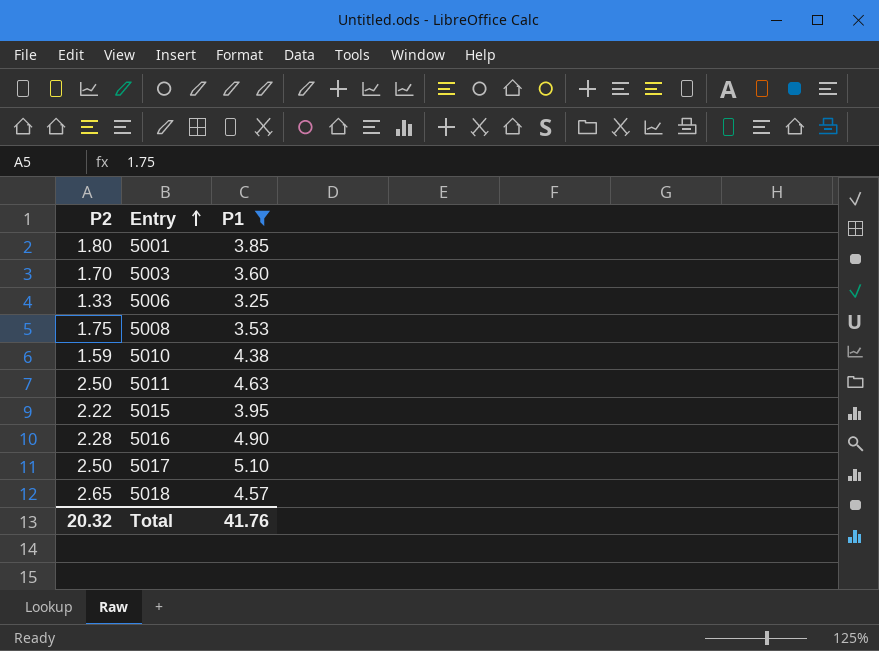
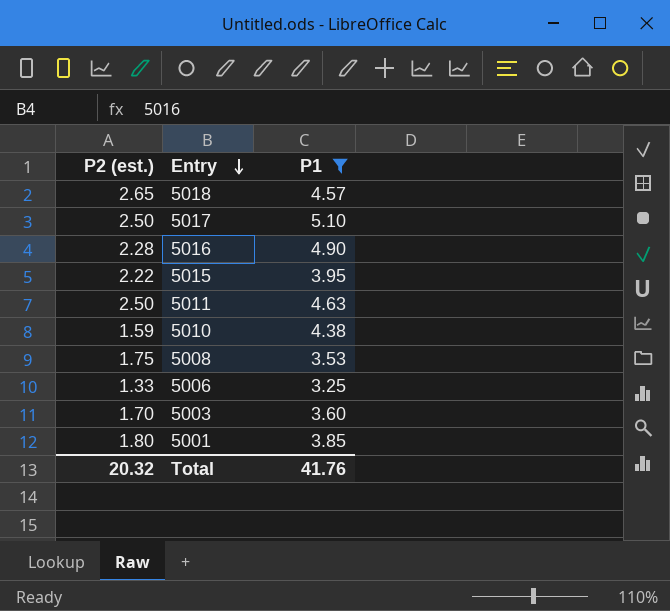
row order: Entry ascending -> Entry descending
column name: P2 -> P2 (est.)

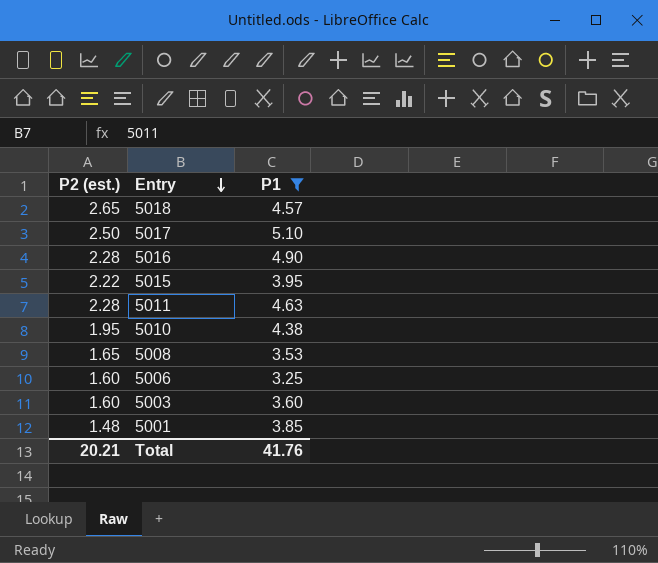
5011 | P2 (est.): 2.50 -> 2.28
5010 | P2 (est.): 1.59 -> 1.95
5008 | P2 (est.): 1.75 -> 1.65
5006 | P2 (est.): 1.33 -> 1.60
5003 | P2 (est.): 1.70 -> 1.60
5001 | P2 (est.): 1.80 -> 1.48
Total | P2 (est.): 20.32 -> 20.21

